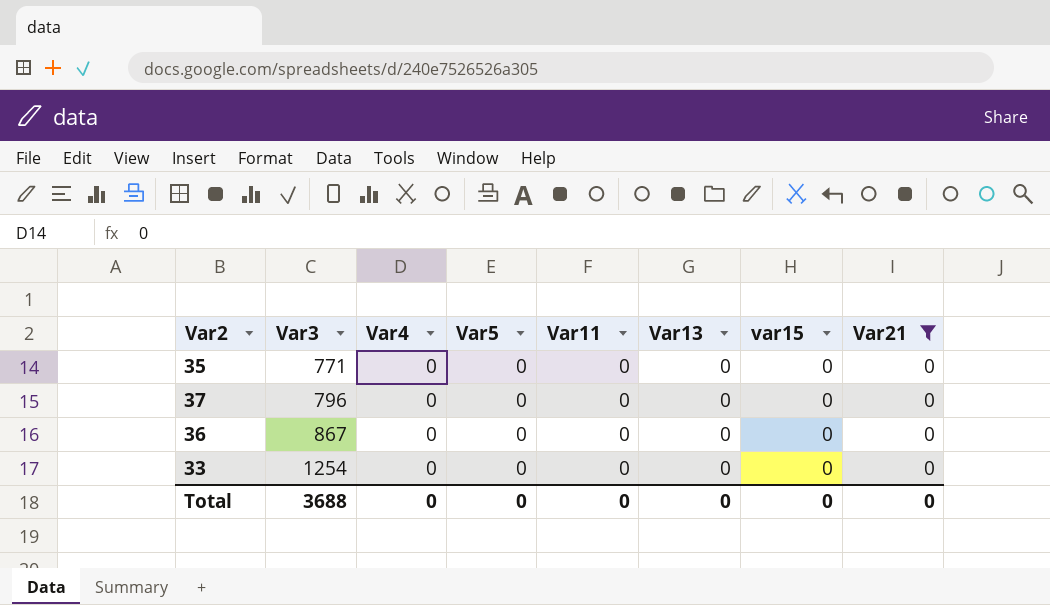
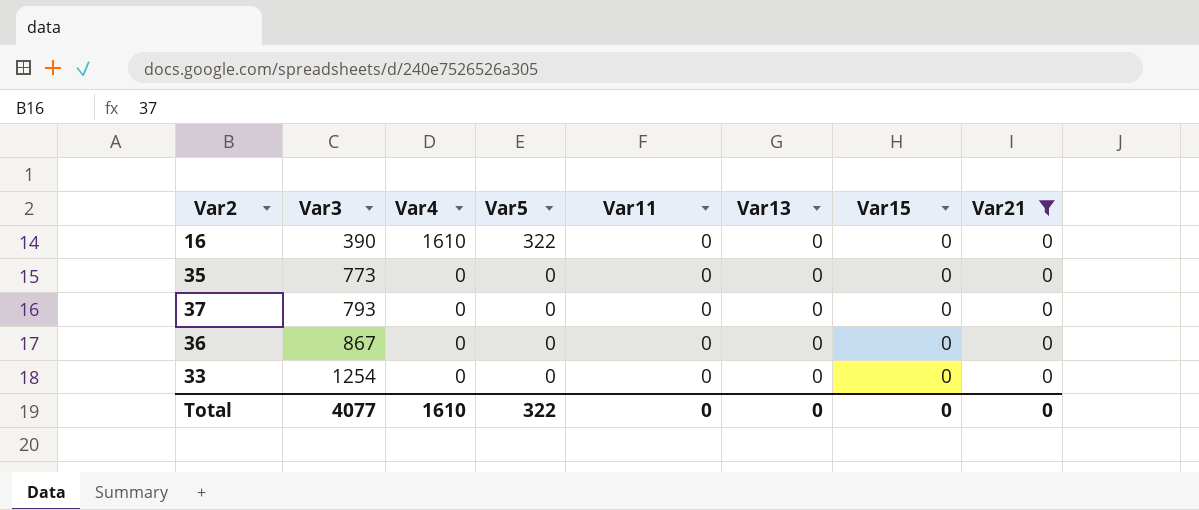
column name: var15 -> Var15
row 16: none -> 390 | 1610 | 322 | 0 | 0 | 0 | 0
35 | Var3: 771 -> 773
37 | Var3: 796 -> 793
Total | Var3: 3688 -> 4077
Total | Var4: 0 -> 1610
Total | Var5: 0 -> 322

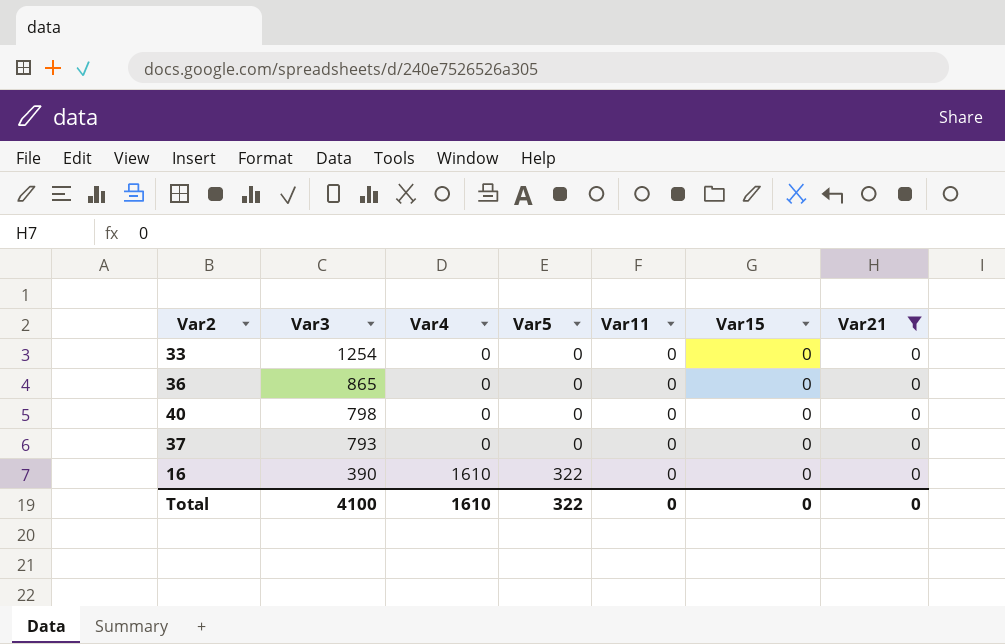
row order: Var3 ascending -> Var3 descending
column Var13 | position: 6 -> none
row 35: 773 | 0 | 0 | 0 | 0 | 0 | 0 -> none
36 | Var3: 867 -> 865
row 40: none -> 798 | 0 | 0 | 0 | 0 | 0
Total | Var3: 4077 -> 4100

